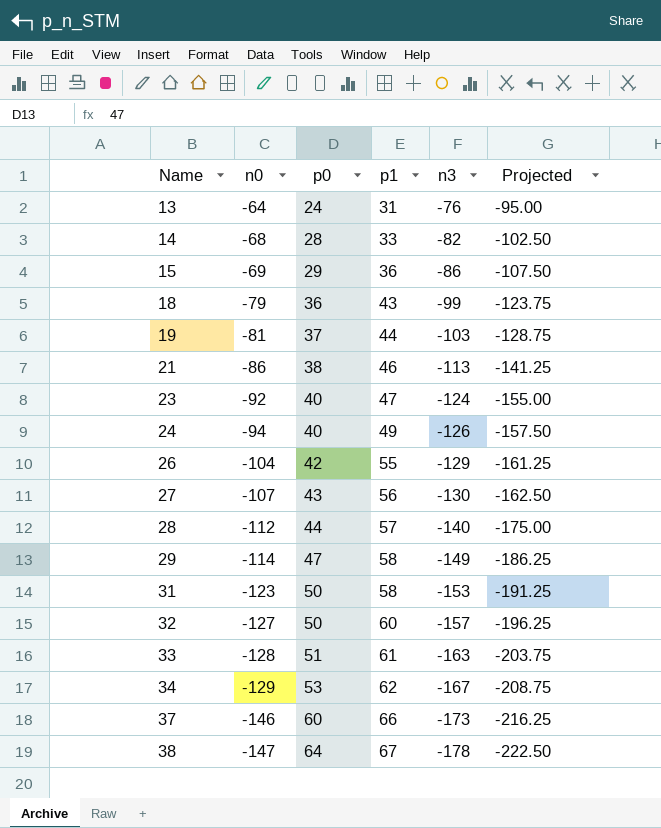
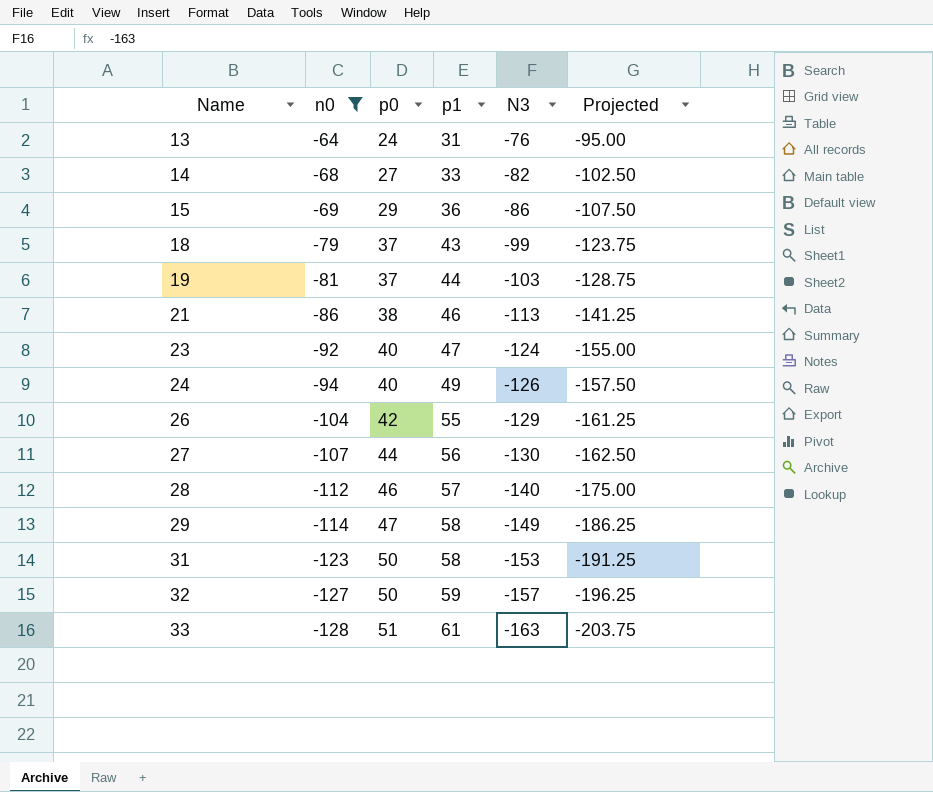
filter: none -> n0 >= -128
column name: n3 -> N3
14 | p0: 28 -> 27
18 | p0: 36 -> 37
27 | p0: 43 -> 44
28 | p0: 44 -> 46
32 | p1: 60 -> 59

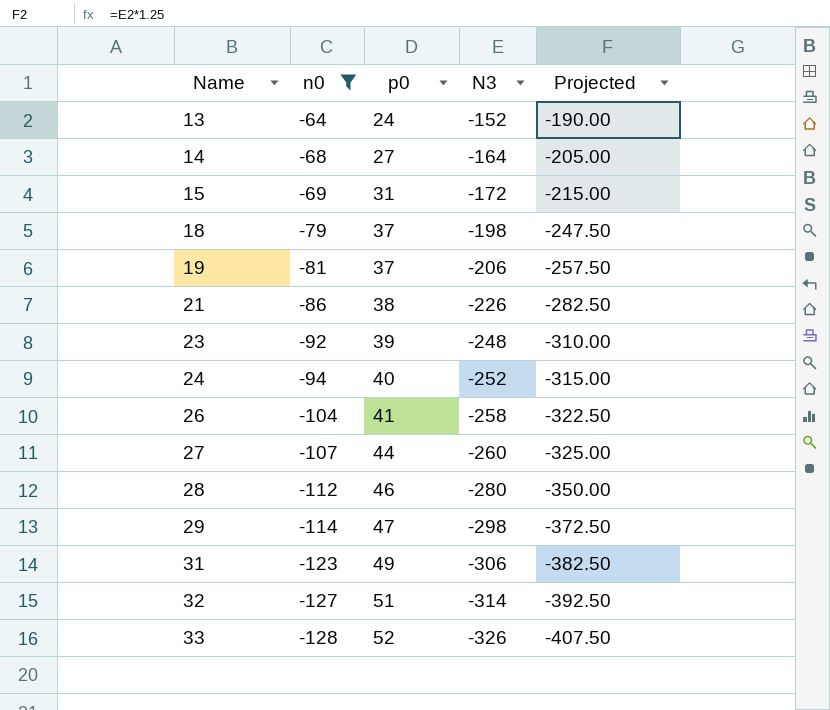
column p1 | position: 4 -> none
13 | N3: -76 -> -152
13 | Projected: -95.00 -> -190.00
14 | N3: -82 -> -164
14 | Projected: -102.50 -> -205.00
15 | p0: 29 -> 31
15 | N3: -86 -> -172
15 | Projected: -107.50 -> -215.00
18 | N3: -99 -> -198
18 | Projected: -123.75 -> -247.50
19 | N3: -103 -> -206
19 | Projected: -128.75 -> -257.50
21 | N3: -113 -> -226
21 | Projected: -141.25 -> -282.50
23 | p0: 40 -> 39
23 | N3: -124 -> -248
23 | Projected: -155.00 -> -310.00
24 | N3: -126 -> -252
24 | Projected: -157.50 -> -315.00
26 | p0: 42 -> 41
26 | N3: -129 -> -258
26 | Projected: -161.25 -> -322.50
27 | N3: -130 -> -260
27 | Projected: -162.50 -> -325.00
28 | N3: -140 -> -280
28 | Projected: -175.00 -> -350.00
29 | N3: -149 -> -298
29 | Projected: -186.25 -> -372.50
31 | p0: 50 -> 49
31 | N3: -153 -> -306
31 | Projected: -191.25 -> -382.50
32 | p0: 50 -> 51
32 | N3: -157 -> -314
32 | Projected: -196.25 -> -392.50
33 | p0: 51 -> 52
33 | N3: -163 -> -326
33 | Projected: -203.75 -> -407.50

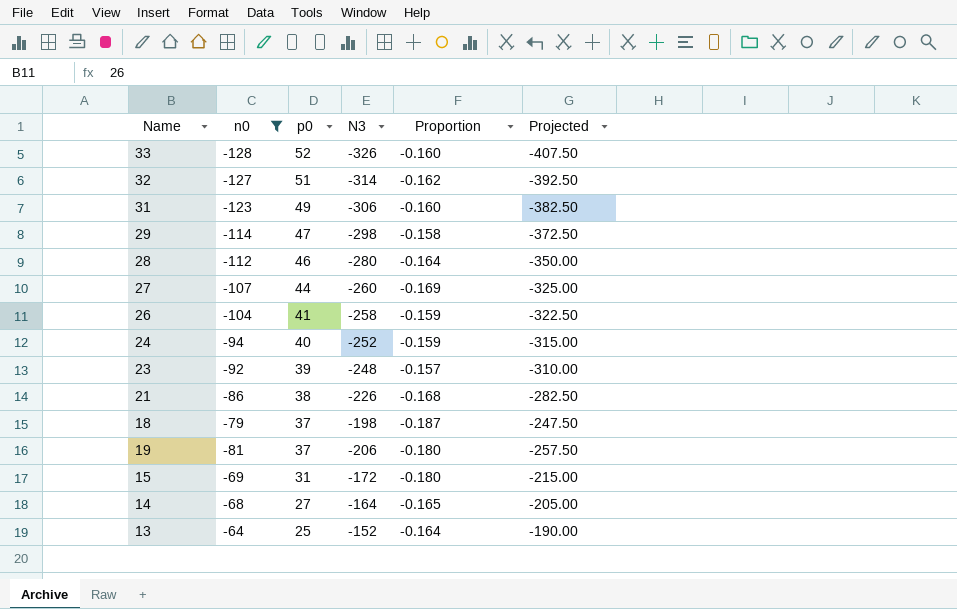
row order: Name ascending -> p0 descending
column Proportion | formula: none -> [p0] / [N3]
13 | p0: 24 -> 25

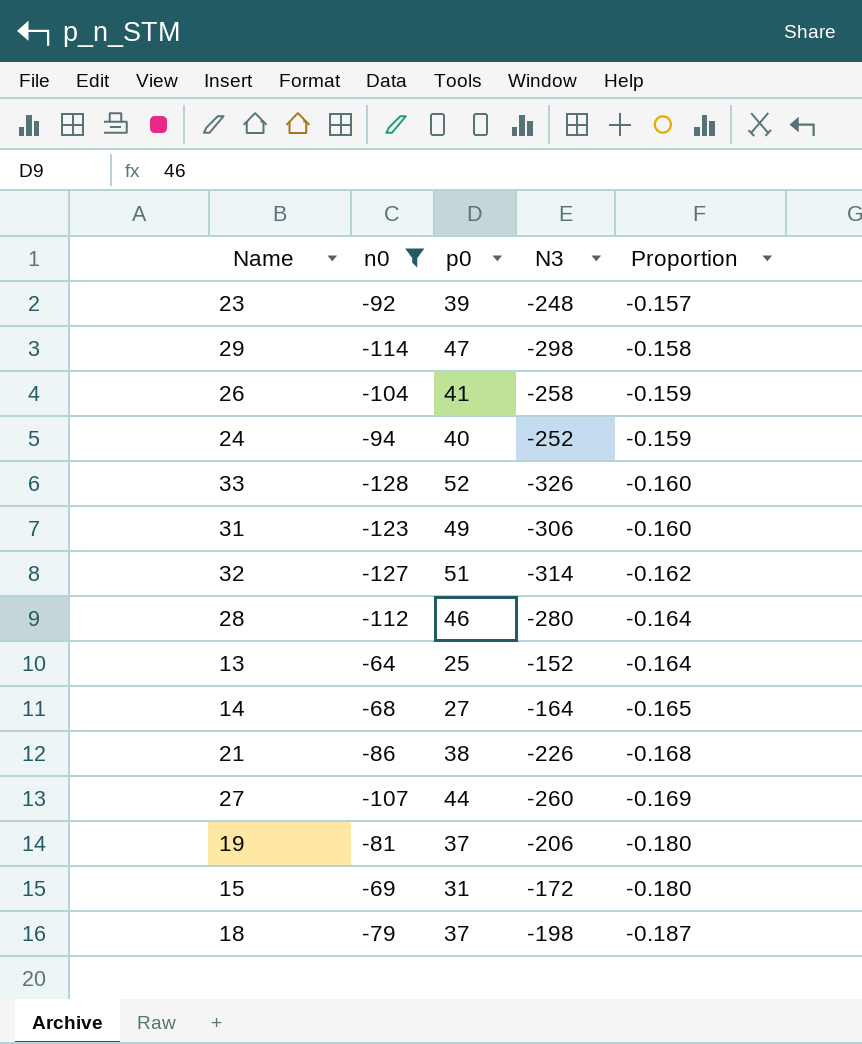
row order: p0 descending -> Proportion descending
column Projected | formula: [N3] * 1.25 -> none

